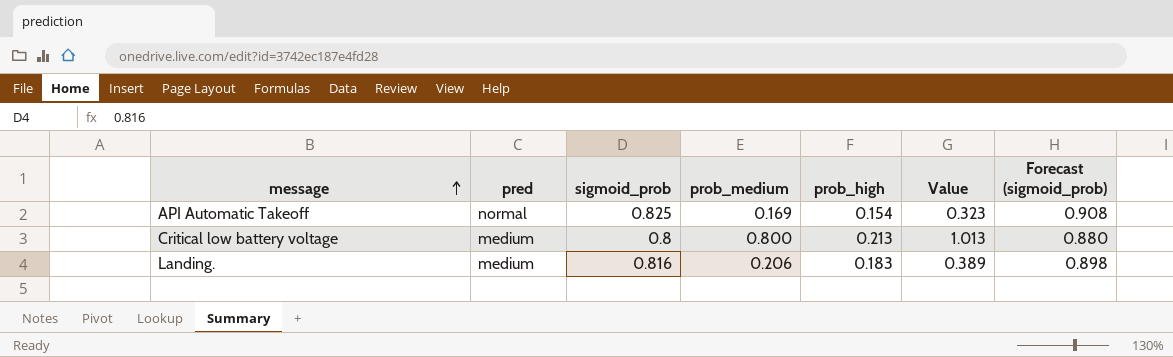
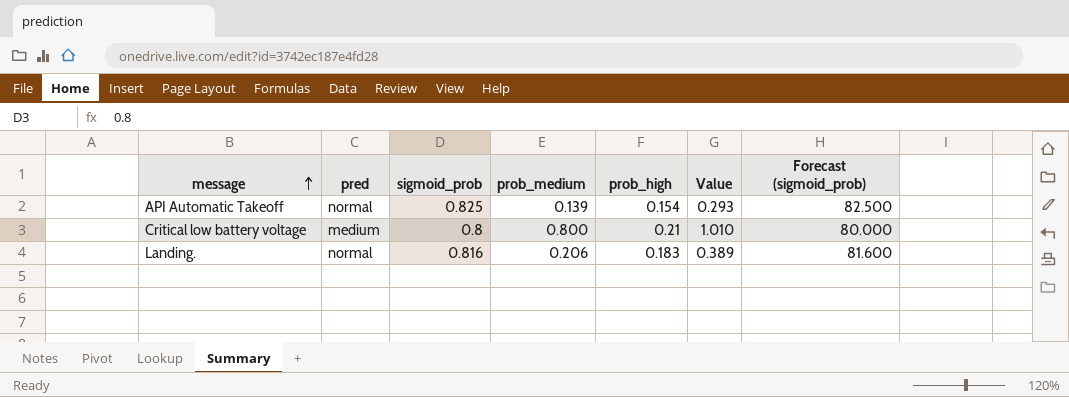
column Forecast (sigmoid_prob) | formula: [sigmoid_prob] * 1.1 -> [sigmoid_prob] * 100
API Automatic Takeoff | prob_medium: 0.169 -> 0.139
API Automatic Takeoff | Value: 0.323 -> 0.293
Critical low battery voltage | prob_high: 0.213 -> 0.21
Critical low battery voltage | Value: 1.013 -> 1.010
Landing. | pred: medium -> normal

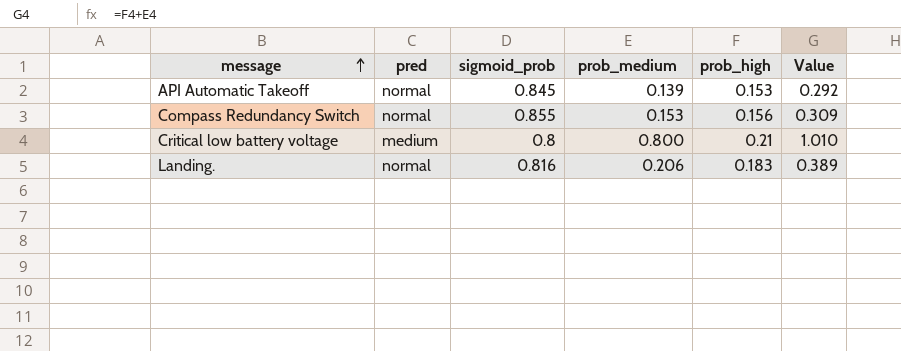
column Forecast (sigmoid_prob) | formula: [sigmoid_prob] * 100 -> none
API Automatic Takeoff | sigmoid_prob: 0.825 -> 0.845
API Automatic Takeoff | prob_high: 0.154 -> 0.153
API Automatic Takeoff | Value: 0.293 -> 0.292
row Compass Redundancy Switch: none -> normal | 0.855 | 0.153 | 0.156 | 0.309

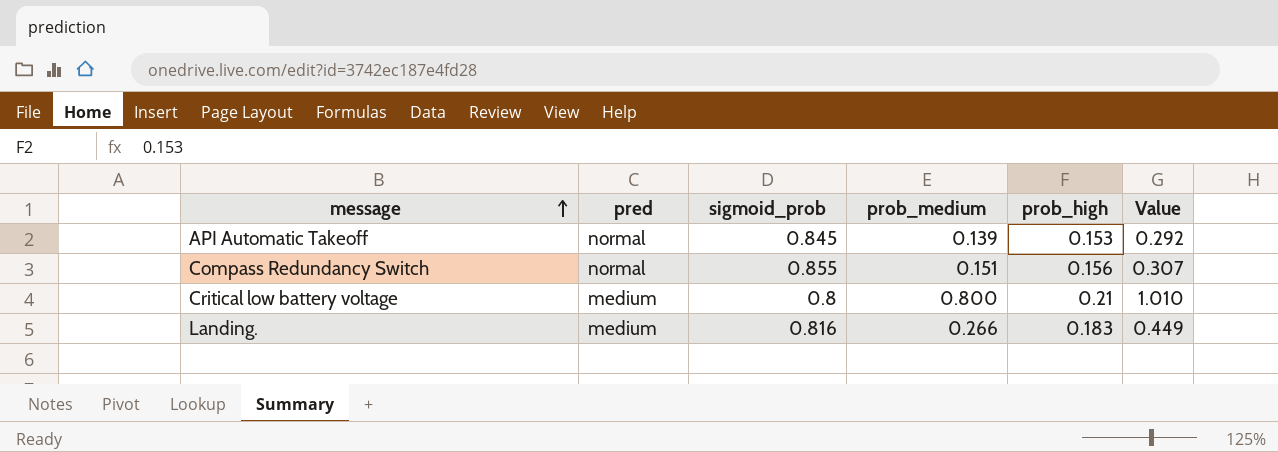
Compass Redundancy Switch | prob_medium: 0.153 -> 0.151
Compass Redundancy Switch | Value: 0.309 -> 0.307
Landing. | pred: normal -> medium
Landing. | prob_medium: 0.206 -> 0.266
Landing. | Value: 0.389 -> 0.449

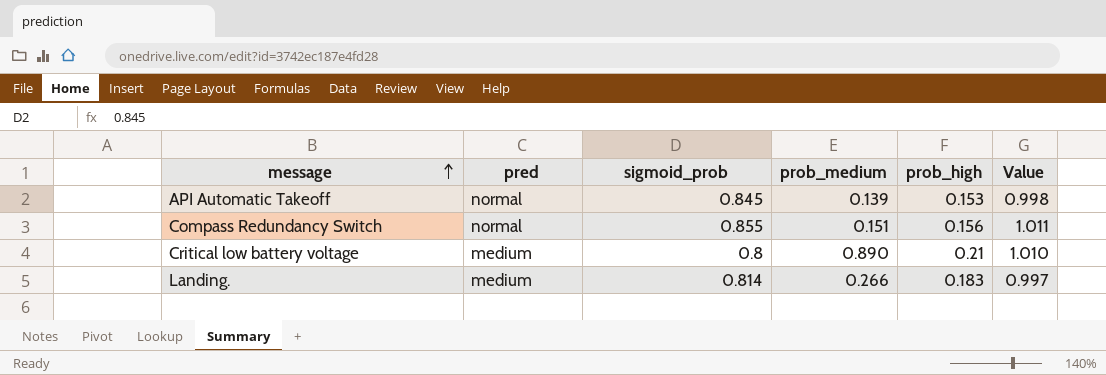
column Value | formula: [prob_medium] + [prob_high] -> [sigmoid_prob] + [prob_high]
Critical low battery voltage | prob_medium: 0.800 -> 0.890
Landing. | sigmoid_prob: 0.816 -> 0.814

